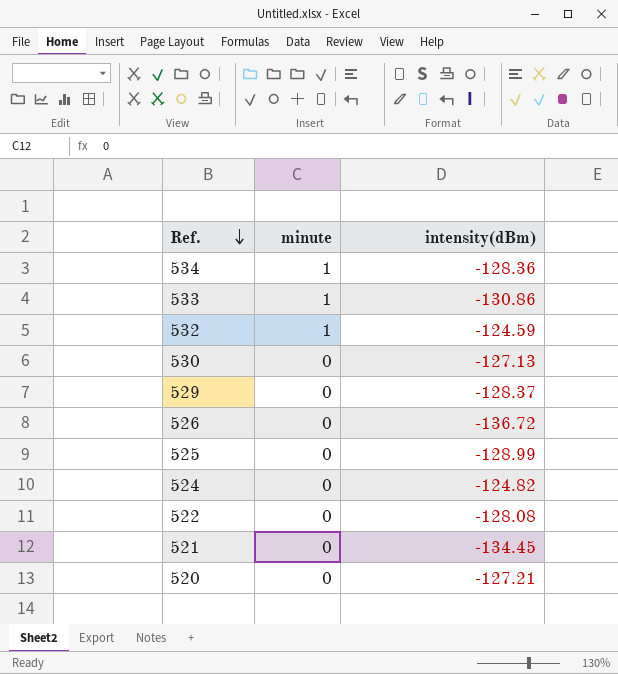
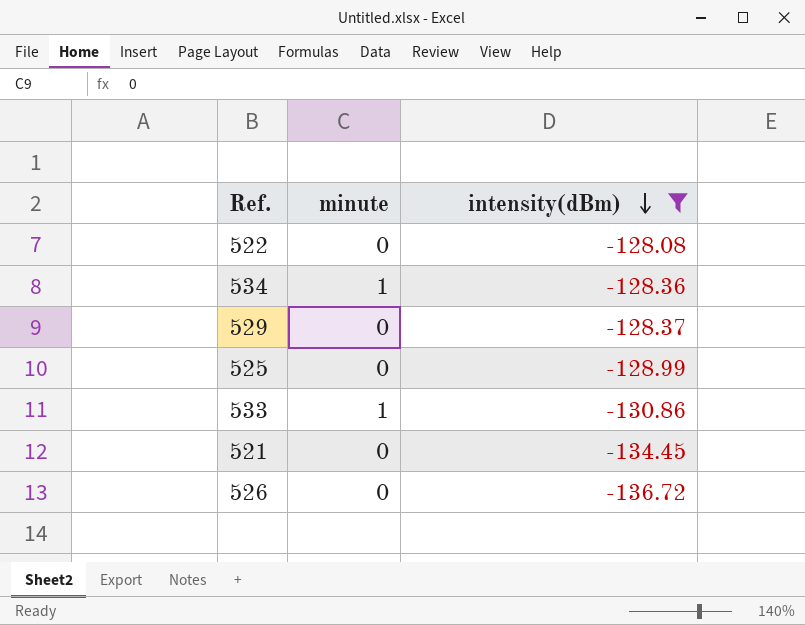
filter: none -> intensity(dBm) <= -128.08
row order: Ref. descending -> intensity(dBm) descending

